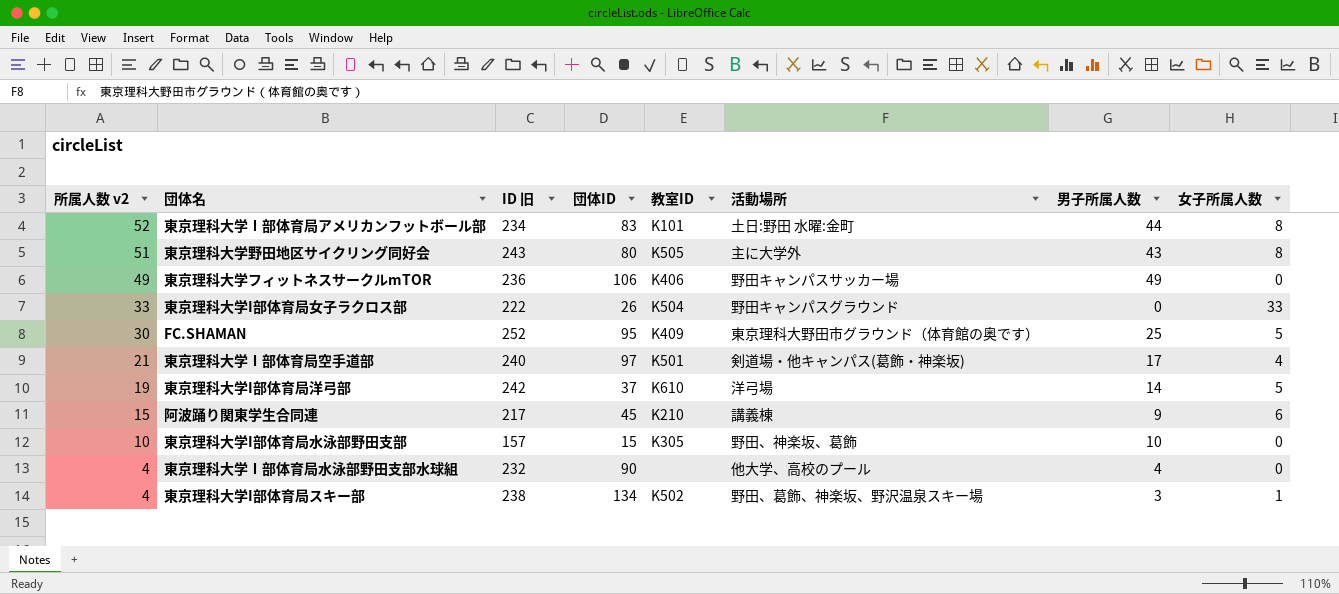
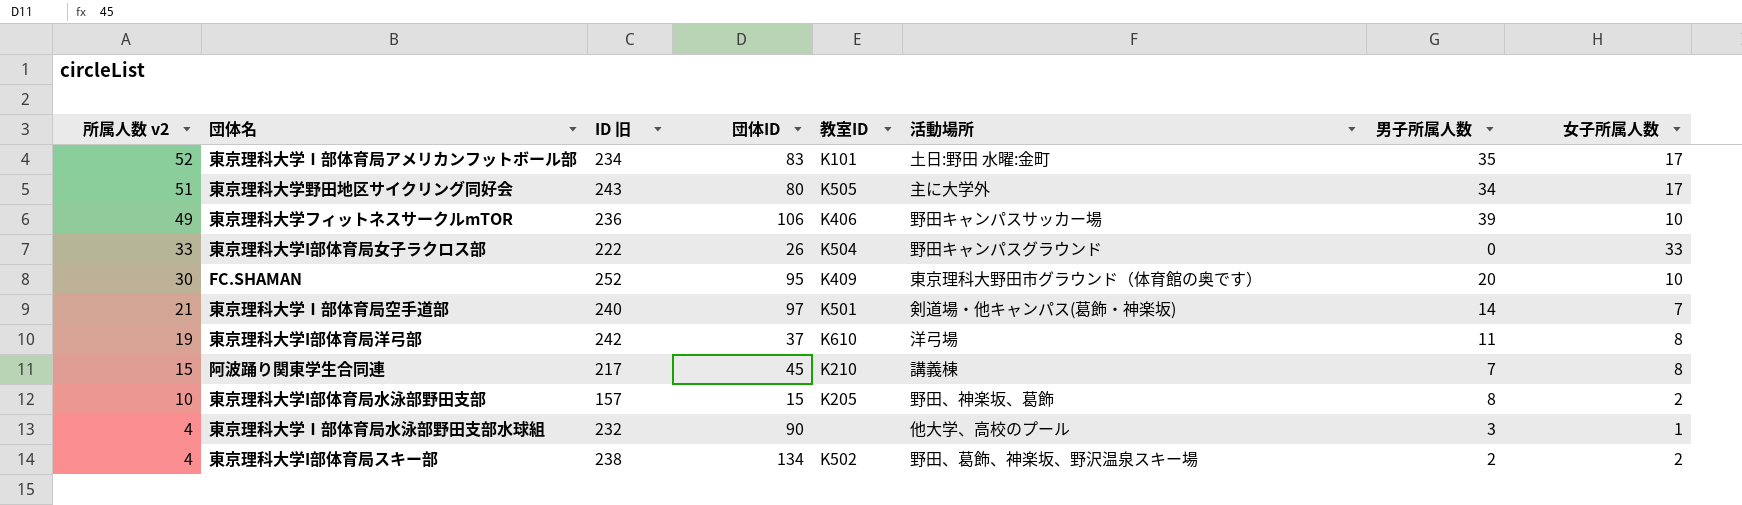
東京理科大学Ⅰ部体育局アメリカンフットボール部 | 男子所属人数: 44 -> 35
東京理科大学Ⅰ部体育局アメリカンフットボール部 | 女子所属人数: 8 -> 17
東京理科大学野田地区サイクリング同好会 | 男子所属人数: 43 -> 34
東京理科大学野田地区サイクリング同好会 | 女子所属人数: 8 -> 17
東京理科大学フィットネスサークルmTOR | 男子所属人数: 49 -> 39
東京理科大学フィットネスサークルmTOR | 女子所属人数: 0 -> 10
FC.SHAMAN | 男子所属人数: 25 -> 20
FC.SHAMAN | 女子所属人数: 5 -> 10
東京理科大学Ⅰ部体育局空手道部 | 男子所属人数: 17 -> 14
東京理科大学Ⅰ部体育局空手道部 | 女子所属人数: 4 -> 7
東京理科大学I部体育局洋弓部 | 男子所属人数: 14 -> 11
東京理科大学I部体育局洋弓部 | 女子所属人数: 5 -> 8
阿波踊り関東学生合同連 | 男子所属人数: 9 -> 7
阿波踊り関東学生合同連 | 女子所属人数: 6 -> 8
東京理科大学I部体育局水泳部野田支部 | 教室ID: K305 -> K205
東京理科大学I部体育局水泳部野田支部 | 男子所属人数: 10 -> 8
東京理科大学I部体育局水泳部野田支部 | 女子所属人数: 0 -> 2
東京理科大学Ⅰ部体育局水泳部野田支部水球組 | 男子所属人数: 4 -> 3
東京理科大学Ⅰ部体育局水泳部野田支部水球組 | 女子所属人数: 0 -> 1
東京理科大学I部体育局スキー部 | 男子所属人数: 3 -> 2
東京理科大学I部体育局スキー部 | 女子所属人数: 1 -> 2

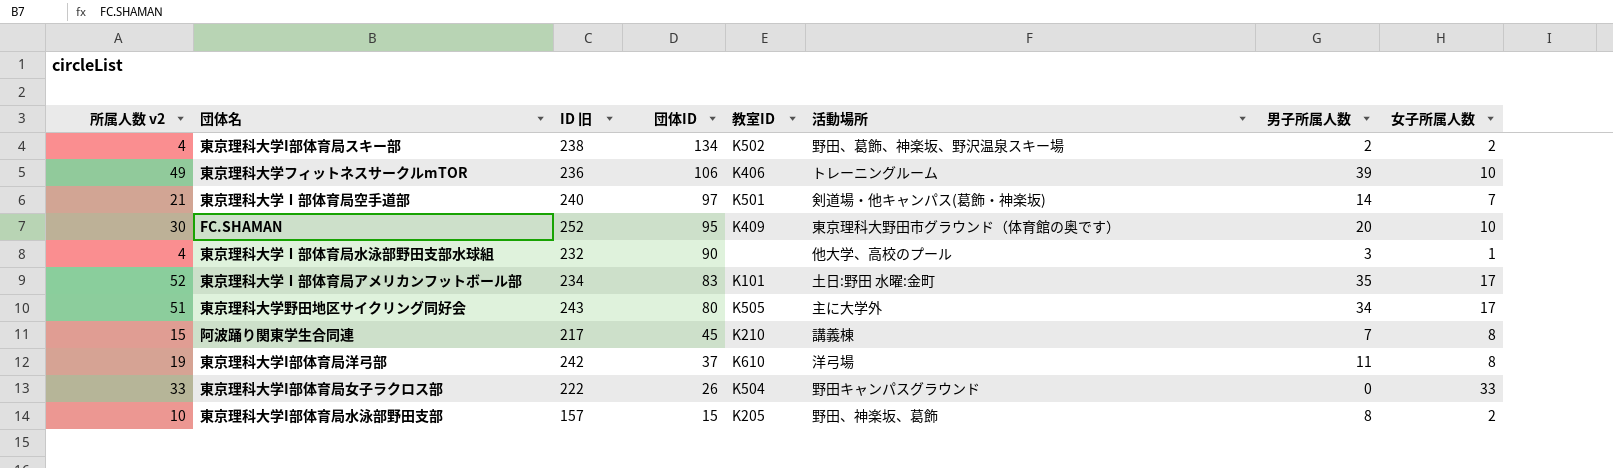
row order: 所属人数 v2 descending -> 団体ID descending
東京理科大学フィットネスサークルmTOR | 活動場所: 野田キャンパスサッカー場 -> トレーニングルーム

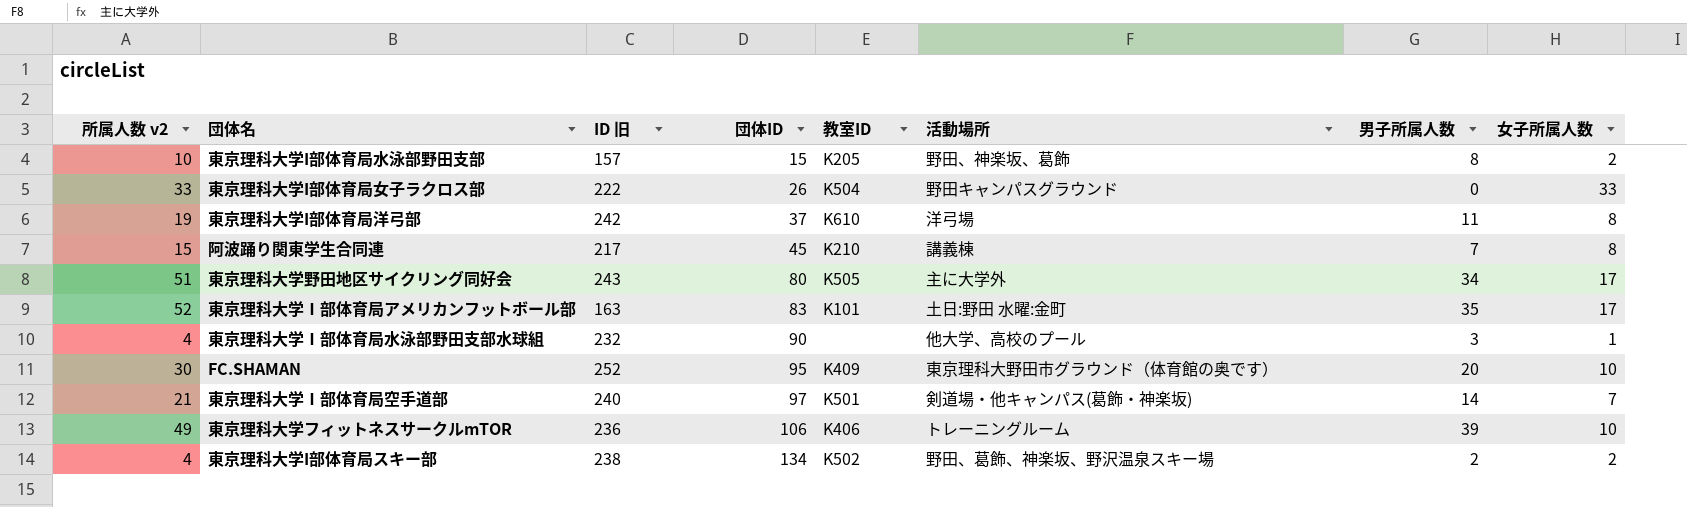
row order: 団体ID descending -> 団体ID ascending
東京理科大学Ⅰ部体育局アメリカンフットボール部 | ID 旧: 234 -> 163

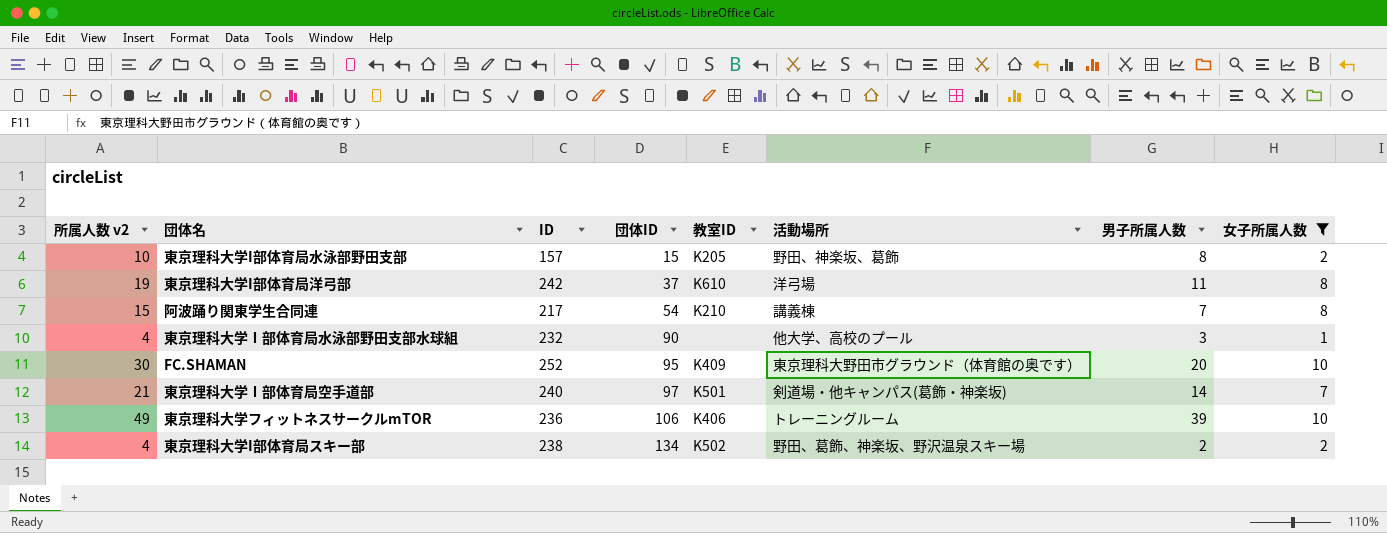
filter: none -> 女子所属人数 <= 10
column name: ID 旧 -> ID
阿波踊り関東学生合同連 | 団体ID: 45 -> 54

